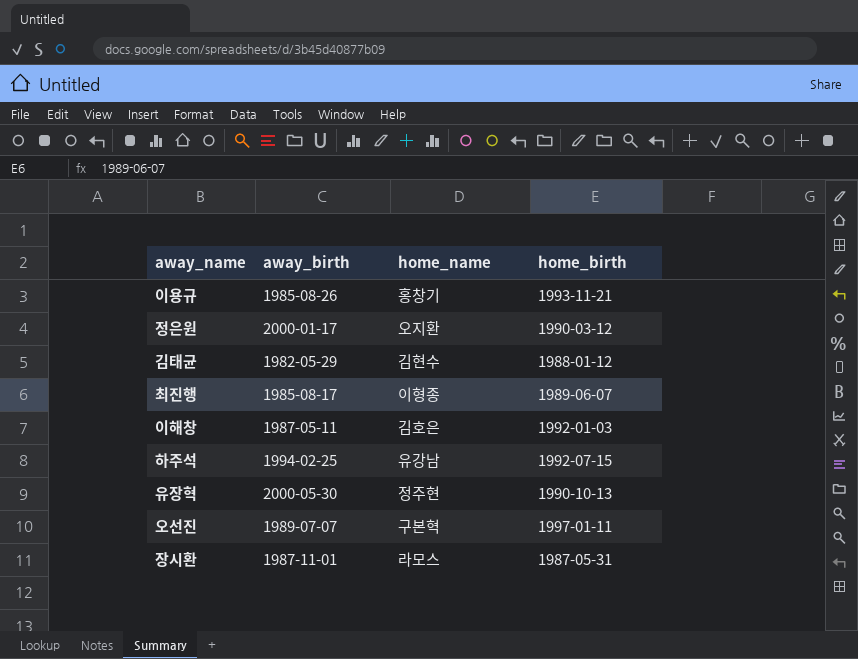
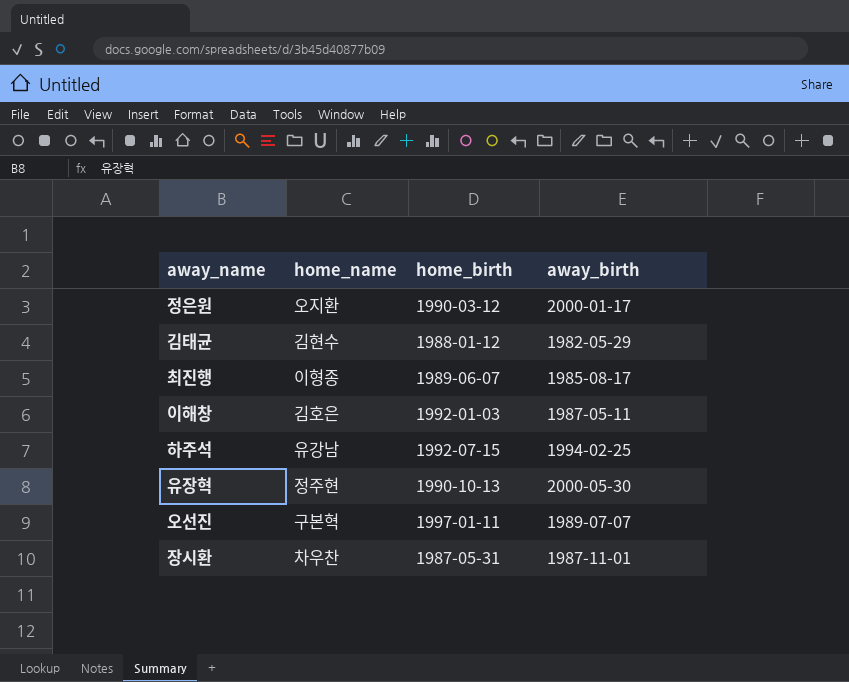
column away_birth | position: 2 -> 4
row 이용규: 1985-08-26 | 홍창기 | 1993-11-21 -> none
장시환 | home_name: 라모스 -> 차우찬

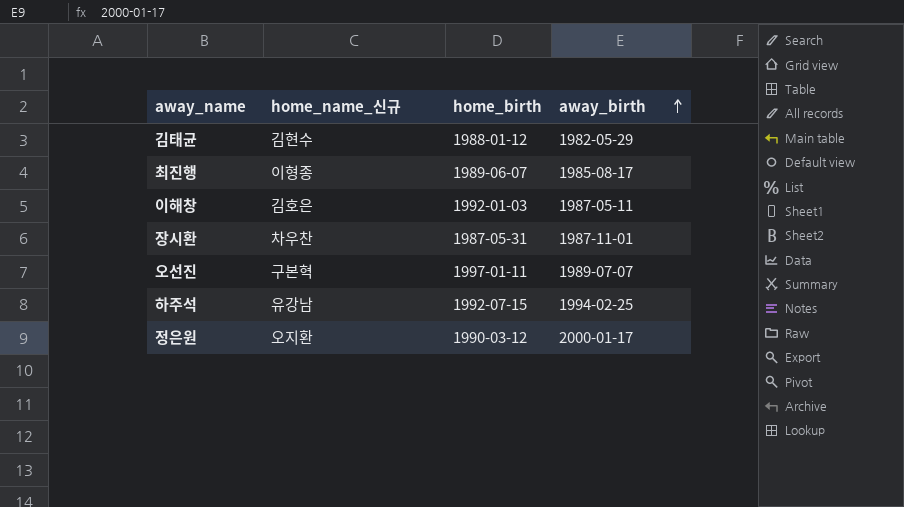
row order: none -> away_birth ascending
column name: home_name -> home_name_신규
row 유장혁: 정주현 | 1990-10-13 | 2000-05-30 -> none

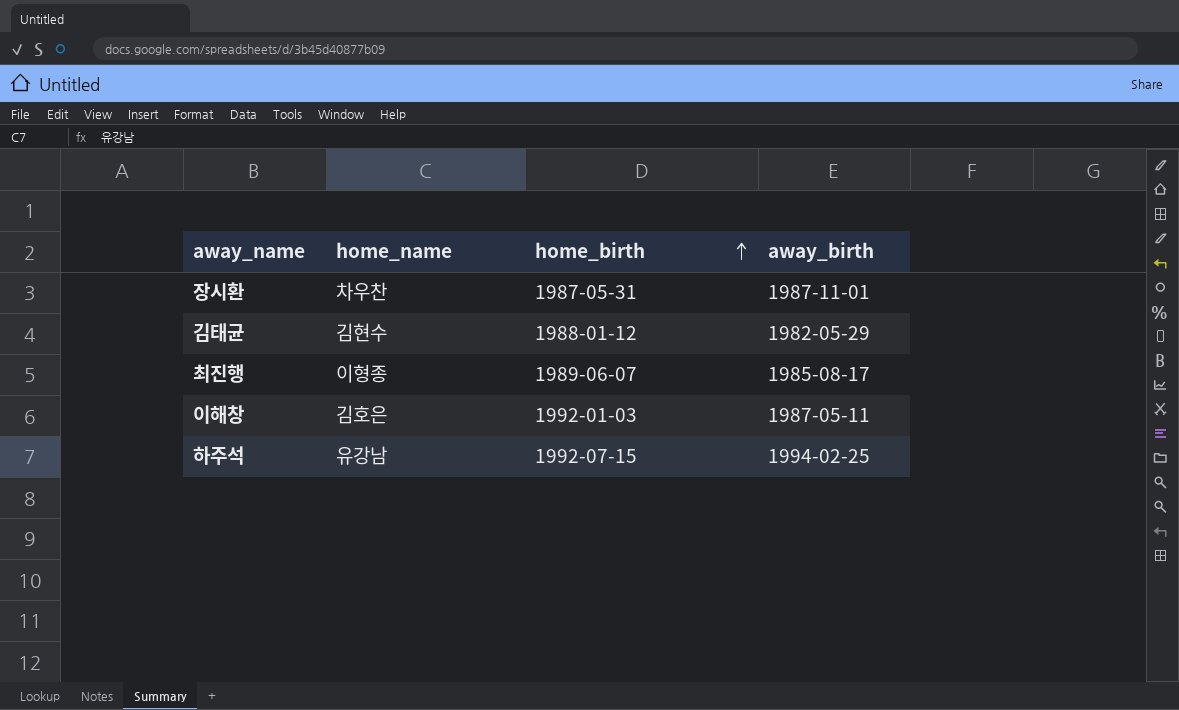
row order: away_birth ascending -> home_birth ascending
column name: home_name_신규 -> home_name
row 오선진: 구본혁 | 1997-01-11 | 1989-07-07 -> none
row 정은원: 오지환 | 1990-03-12 | 2000-01-17 -> none

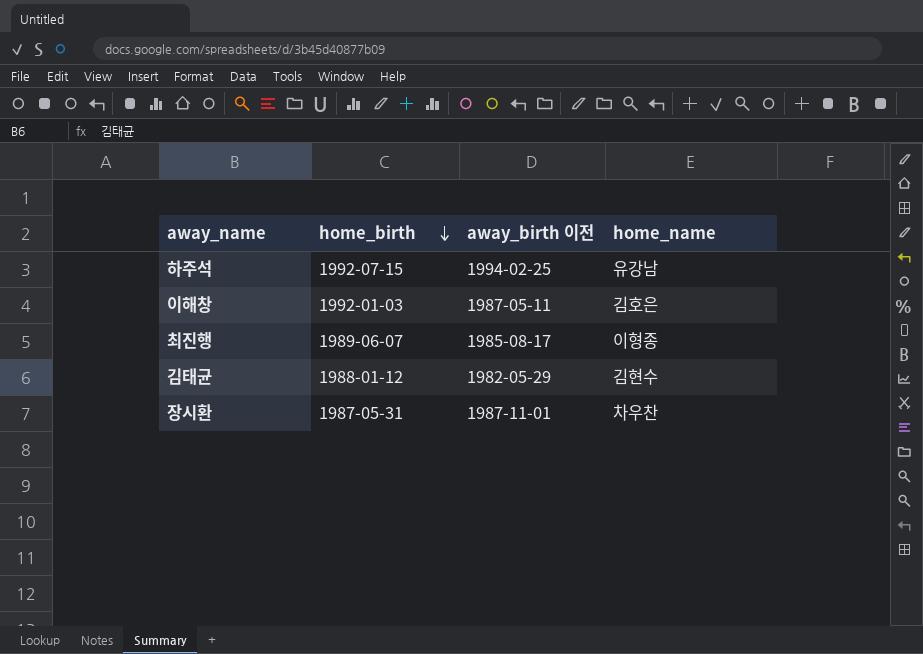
row order: home_birth ascending -> home_birth descending
column name: away_birth -> away_birth 이전
column home_name | position: 2 -> 4

